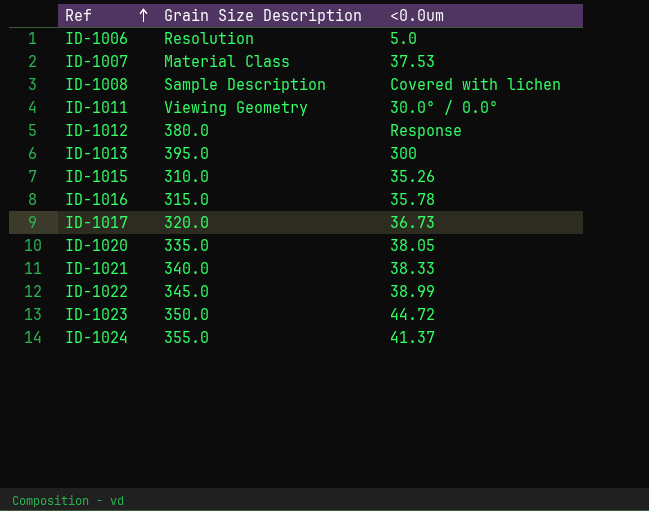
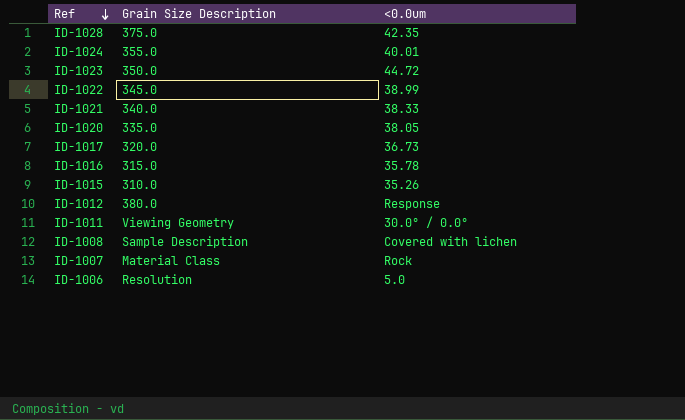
row order: Ref ascending -> Ref descending
row ID-1013: 395.0 | 300 -> none
row ID-1028: none -> 375.0 | 42.35
ID-1024 | <0.0um: 41.37 -> 40.01
ID-1007 | <0.0um: 37.53 -> Rock

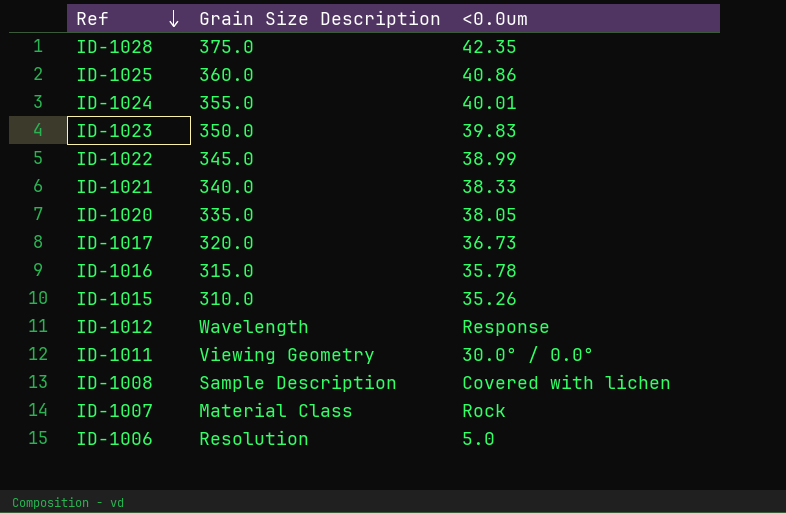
row ID-1025: none -> 360.0 | 40.86
ID-1023 | <0.0um: 44.72 -> 39.83
ID-1012 | Grain Size Description: 380.0 -> Wavelength

